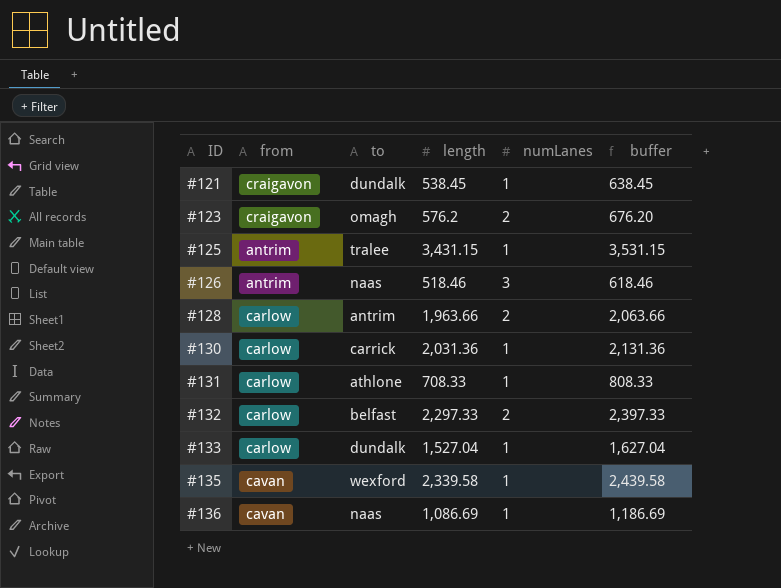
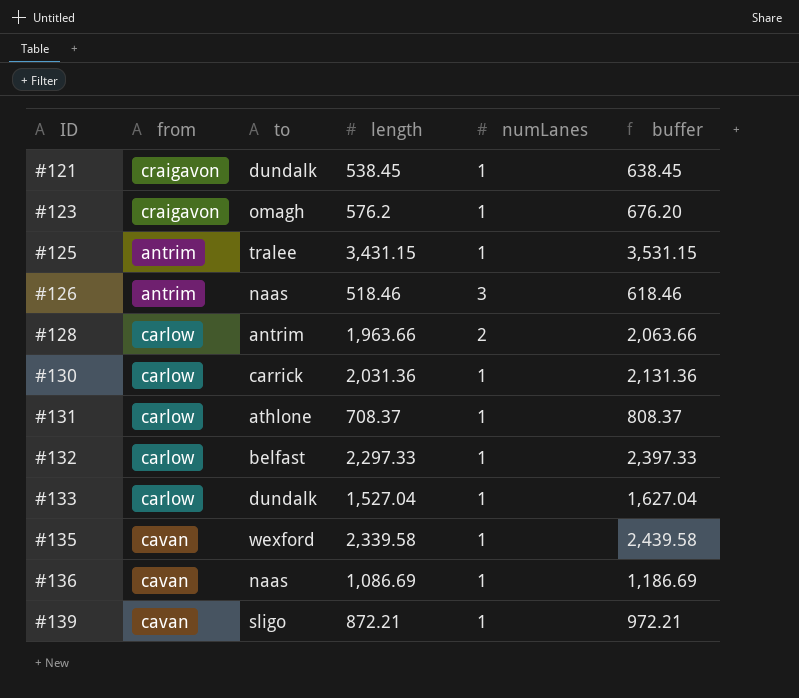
#123 | numLanes: 2 -> 1
#131 | length: 708.33 -> 708.37
#131 | buffer: 808.33 -> 808.37
#132 | numLanes: 2 -> 1
row #139: none -> cavan | sligo | 872.21 | 1 | 972.21

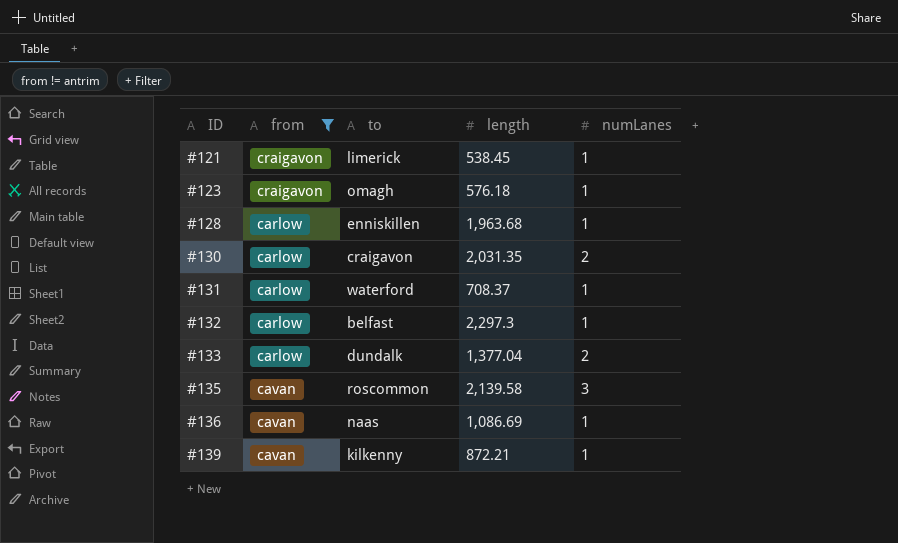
filter: none -> from != antrim
column buffer | formula: [length] + 100 -> none
#121 | to: dundalk -> limerick
#123 | length: 576.2 -> 576.18
#128 | to: antrim -> enniskillen
#128 | length: 1,963.66 -> 1,963.68
#128 | numLanes: 2 -> 1
#130 | to: carrick -> craigavon
#130 | length: 2,031.36 -> 2,031.35
#130 | numLanes: 1 -> 2
#131 | to: athlone -> waterford
#132 | length: 2,297.33 -> 2,297.3
#133 | length: 1,527.04 -> 1,377.04
#133 | numLanes: 1 -> 2
#135 | to: wexford -> roscommon
#135 | length: 2,339.58 -> 2,139.58
#135 | numLanes: 1 -> 3
#139 | to: sligo -> kilkenny

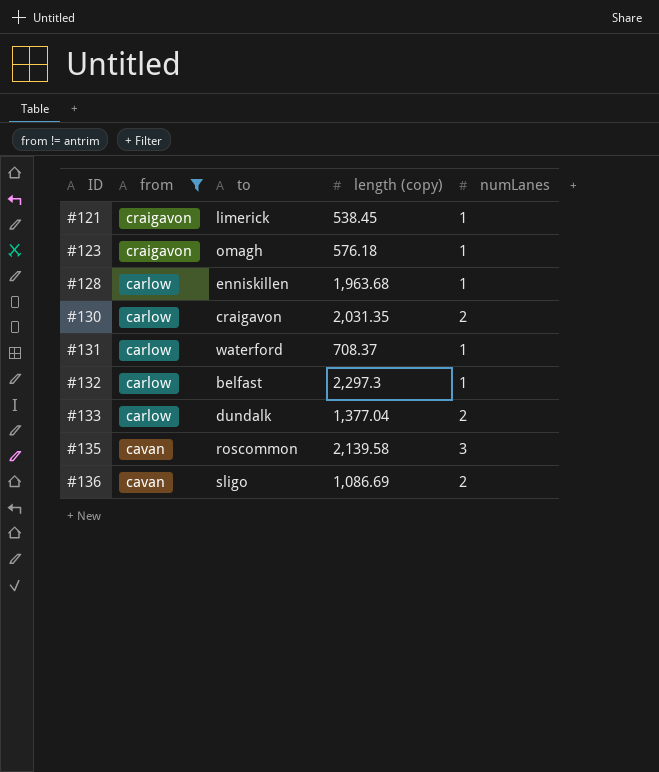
column name: length -> length (copy)
row #139: cavan | kilkenny | 872.21 | 1 -> none
#136 | to: naas -> sligo
#136 | numLanes: 1 -> 2

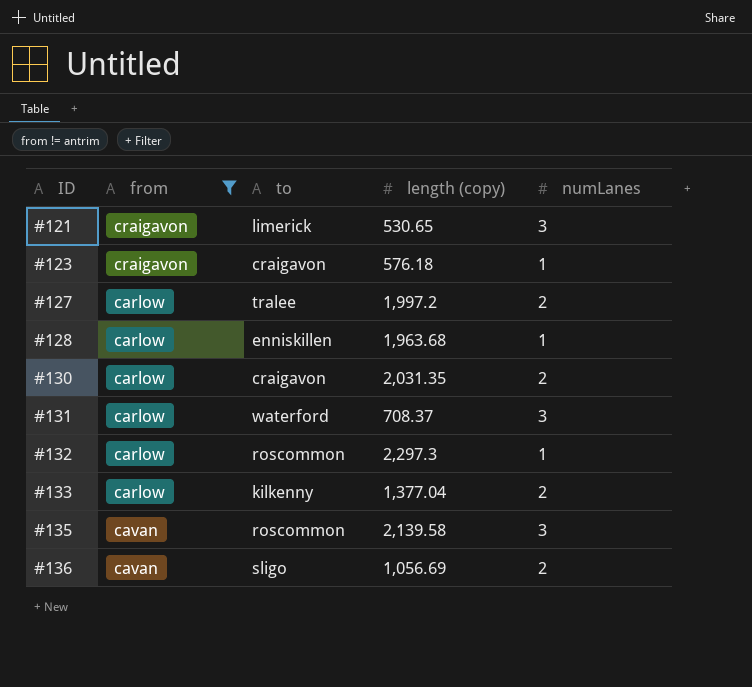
#121 | length (copy): 538.45 -> 530.65
#121 | numLanes: 1 -> 3
#123 | to: omagh -> craigavon
row #127: none -> carlow | tralee | 1,997.2 | 2
#131 | numLanes: 1 -> 3
#132 | to: belfast -> roscommon
#133 | to: dundalk -> kilkenny
#136 | length (copy): 1,086.69 -> 1,056.69

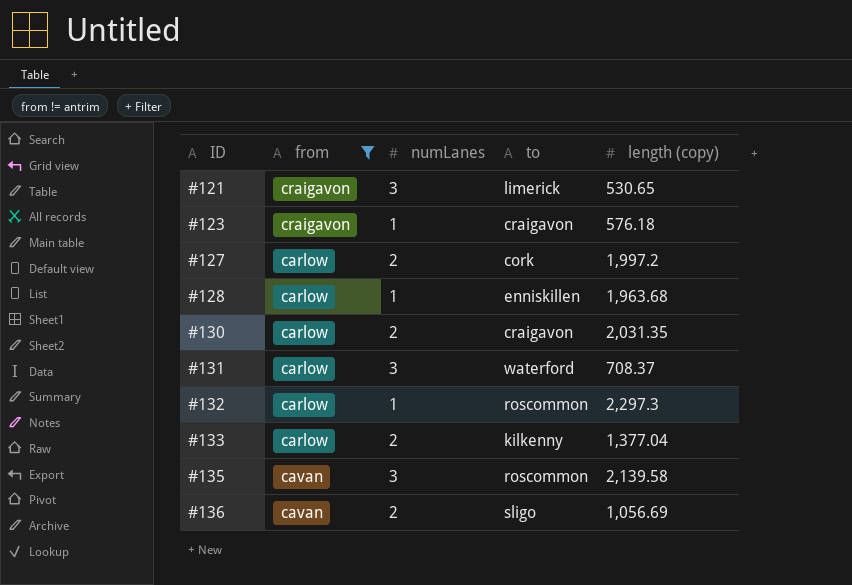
column numLanes | position: 5 -> 3
#127 | to: tralee -> cork

